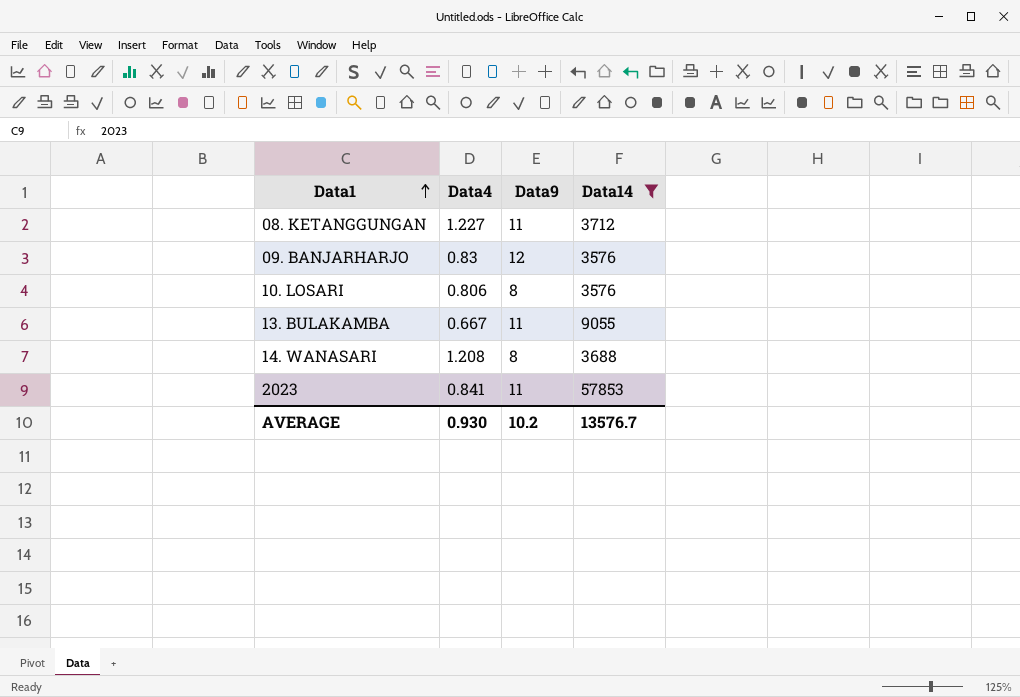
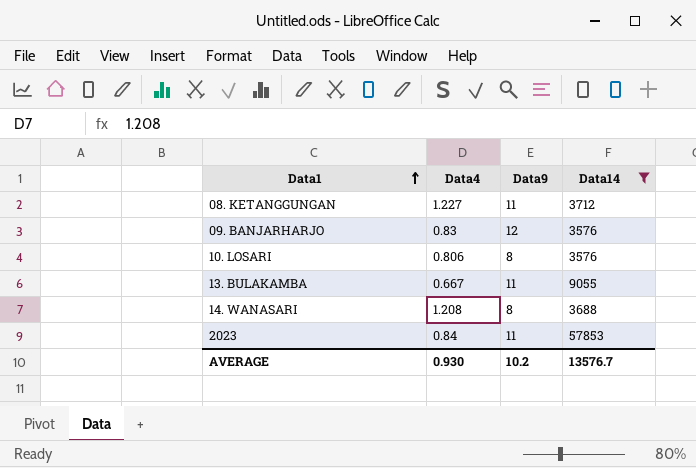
2023 | Data4: 0.841 -> 0.84

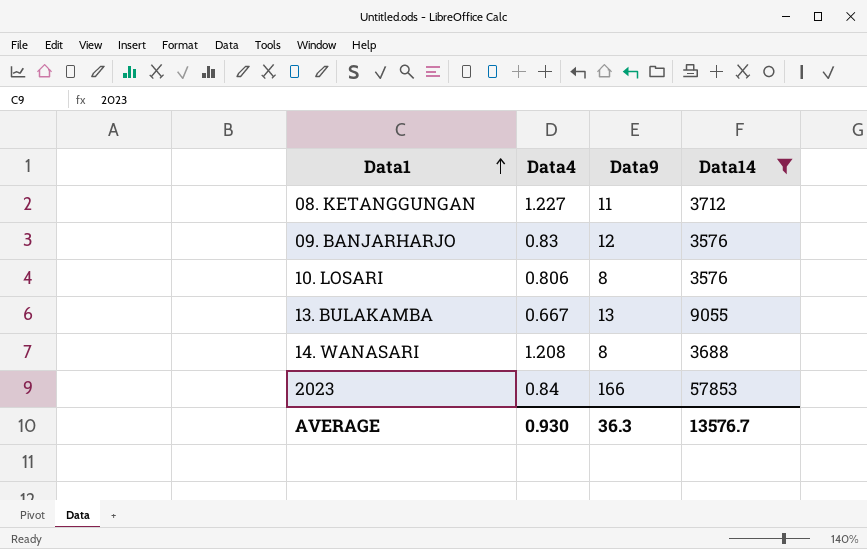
13. BULAKAMBA | Data9: 11 -> 13
2023 | Data9: 11 -> 166
AVERAGE | Data9: 10.2 -> 36.3

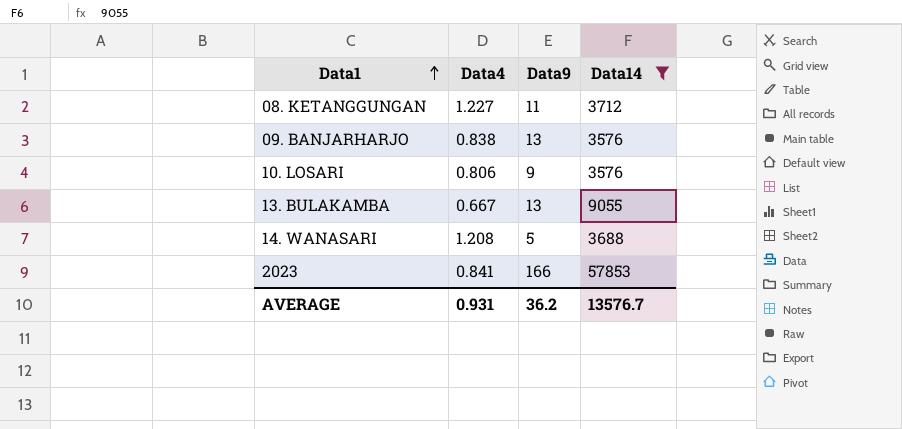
09. BANJARHARJO | Data4: 0.83 -> 0.838
09. BANJARHARJO | Data9: 12 -> 13
10. LOSARI | Data9: 8 -> 9
14. WANASARI | Data9: 8 -> 5
2023 | Data4: 0.84 -> 0.841
AVERAGE | Data4: 0.930 -> 0.931
AVERAGE | Data9: 36.3 -> 36.2

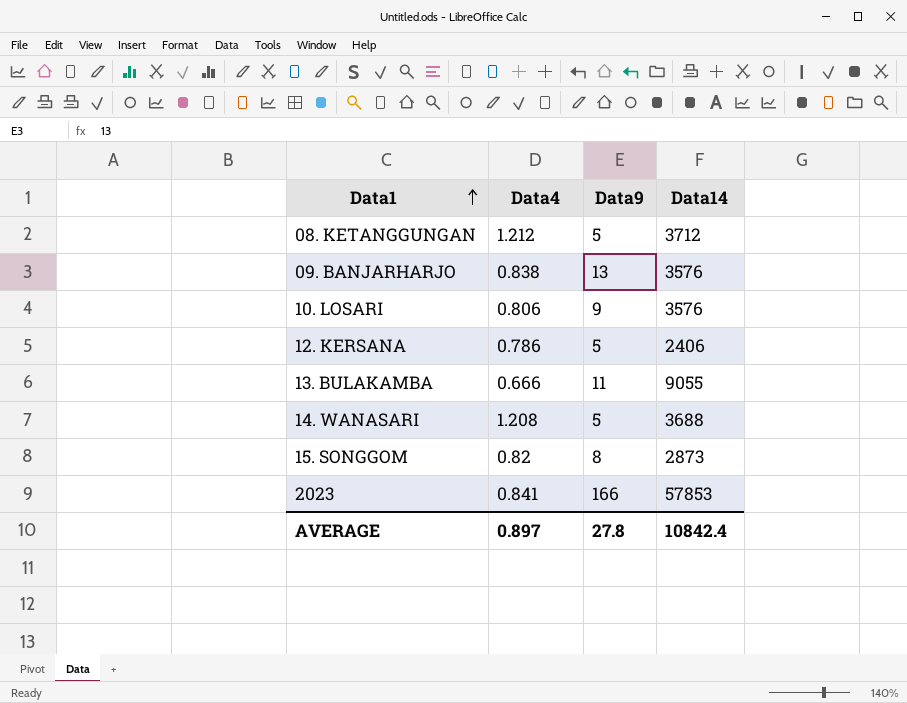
filter: Data14 >= 3576 -> none
08. KETANGGUNGAN | Data4: 1.227 -> 1.212
08. KETANGGUNGAN | Data9: 11 -> 5
13. BULAKAMBA | Data4: 0.667 -> 0.666
13. BULAKAMBA | Data9: 13 -> 11
AVERAGE | Data4: 0.931 -> 0.897
AVERAGE | Data9: 36.2 -> 27.8
AVERAGE | Data14: 13576.7 -> 10842.4

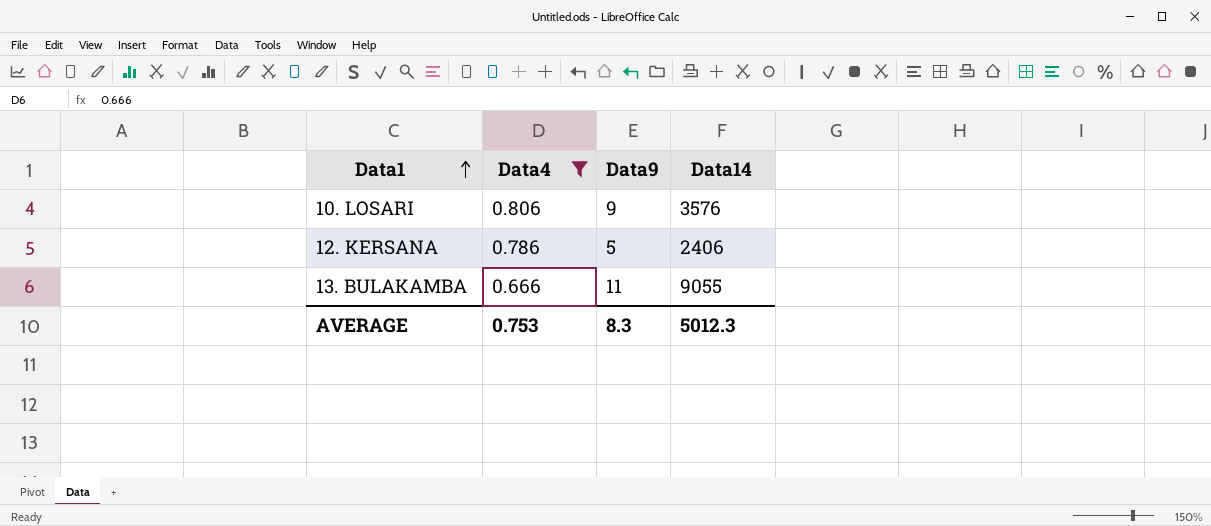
filter: none -> Data4 <= 0.806
AVERAGE | Data4: 0.897 -> 0.753
AVERAGE | Data9: 27.8 -> 8.3
AVERAGE | Data14: 10842.4 -> 5012.3

